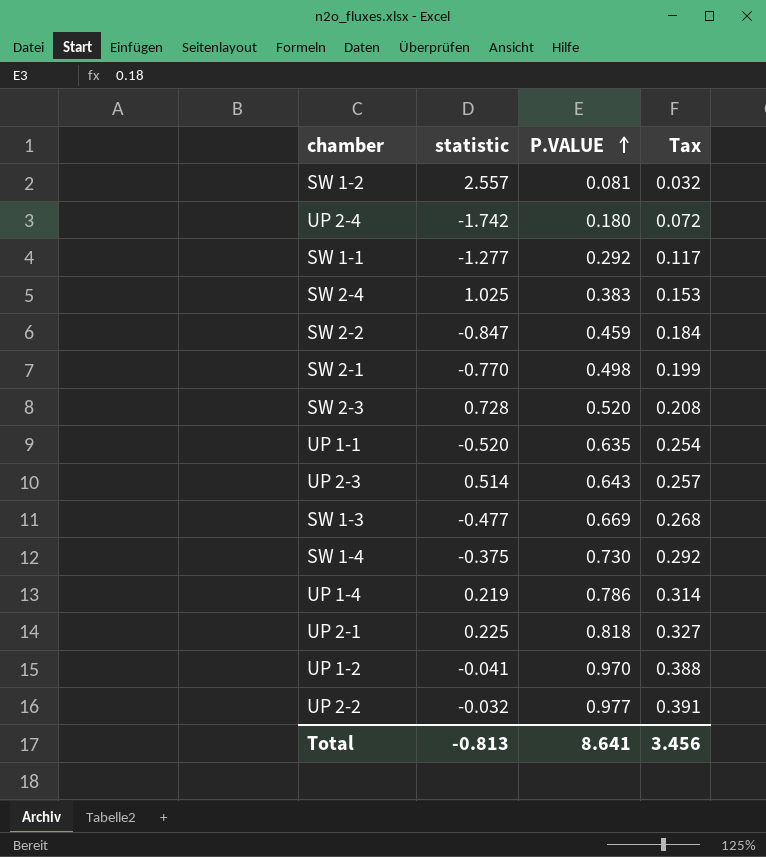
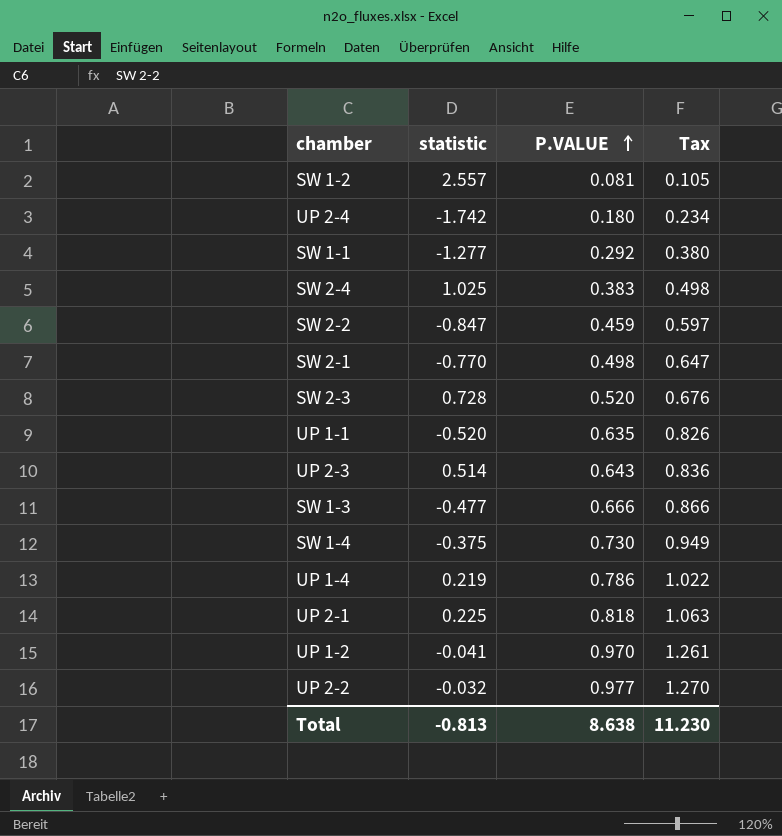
column Tax | formula: [P.VALUE] * 0.4 -> [P.VALUE] * 1.3
SW 1-3 | P.VALUE: 0.669 -> 0.666
Total | P.VALUE: 8.641 -> 8.638
Total | Tax: 3.456 -> 11.230

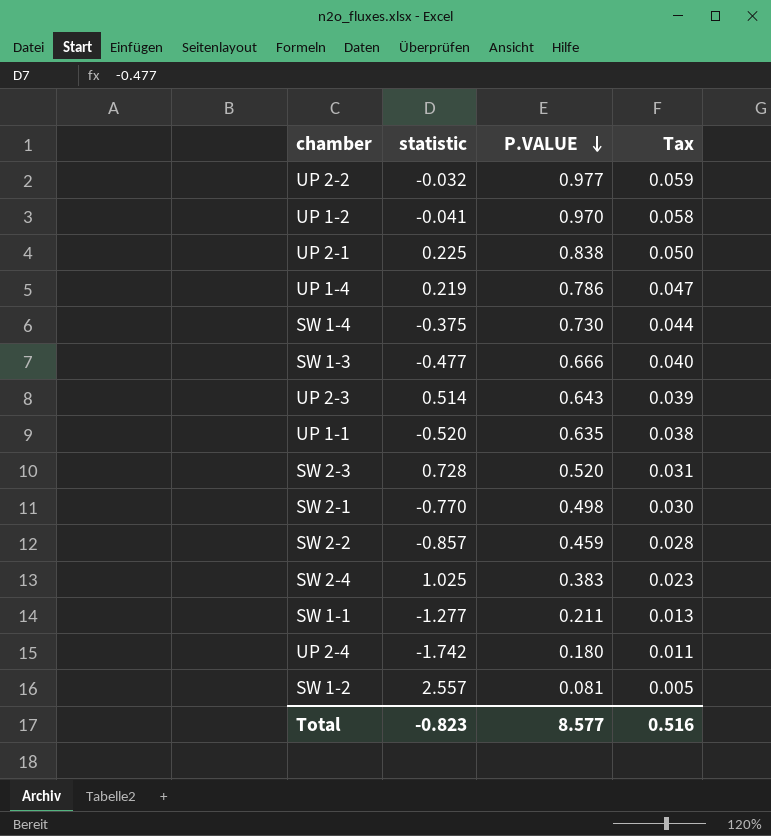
row order: P.VALUE ascending -> P.VALUE descending
column Tax | formula: [P.VALUE] * 1.3 -> [P.VALUE] * 0.06
UP 2-1 | P.VALUE: 0.818 -> 0.838
SW 2-2 | statistic: -0.847 -> -0.857
SW 1-1 | P.VALUE: 0.292 -> 0.211
Total | statistic: -0.813 -> -0.823
Total | P.VALUE: 8.638 -> 8.577
Total | Tax: 11.230 -> 0.516

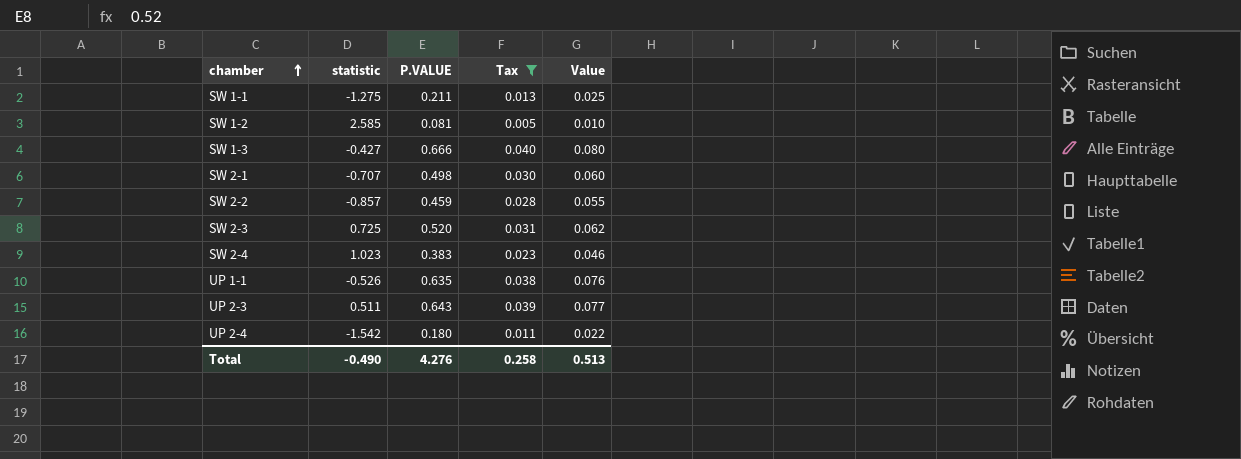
filter: none -> Tax <= 0.040
row order: P.VALUE descending -> chamber ascending
column Value | formula: none -> [P.VALUE] * 0.12
SW 1-1 | statistic: -1.277 -> -1.275
SW 1-2 | statistic: 2.557 -> 2.585
SW 1-3 | statistic: -0.477 -> -0.427
SW 2-1 | statistic: -0.770 -> -0.707
SW 2-3 | statistic: 0.728 -> 0.725
SW 2-4 | statistic: 1.025 -> 1.023
UP 1-1 | statistic: -0.520 -> -0.526
UP 2-3 | statistic: 0.514 -> 0.511
UP 2-4 | statistic: -1.742 -> -1.542
Total | statistic: -0.823 -> -0.490
Total | P.VALUE: 8.577 -> 4.276
Total | Tax: 0.516 -> 0.258

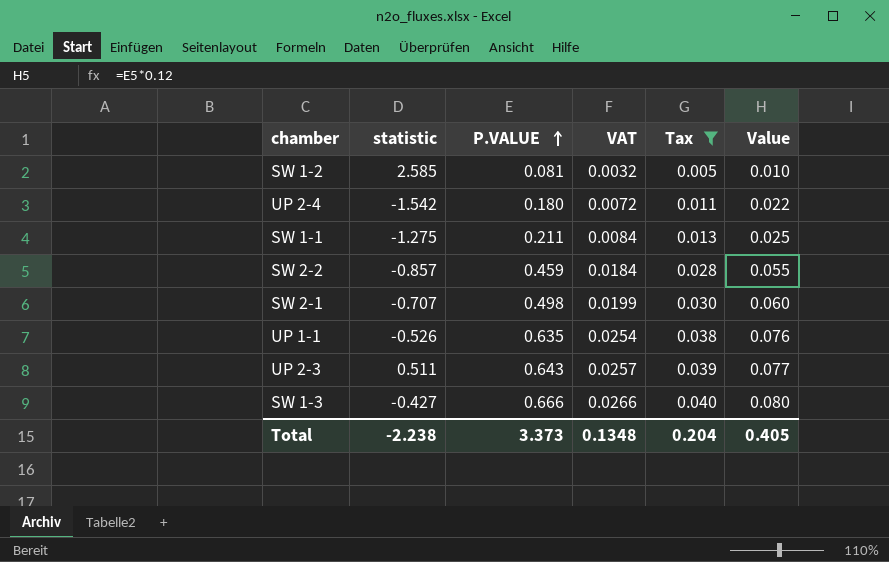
row order: chamber ascending -> P.VALUE ascending
column VAT | formula: none -> [P.VALUE] * 0.04
row SW 2-3: 0.725 | 0.520 | 0.031 | 0.062 -> none
row SW 2-4: 1.023 | 0.383 | 0.023 | 0.046 -> none
Total | statistic: -0.490 -> -2.238
Total | P.VALUE: 4.276 -> 3.373
Total | Tax: 0.258 -> 0.204
Total | Value: 0.513 -> 0.405

